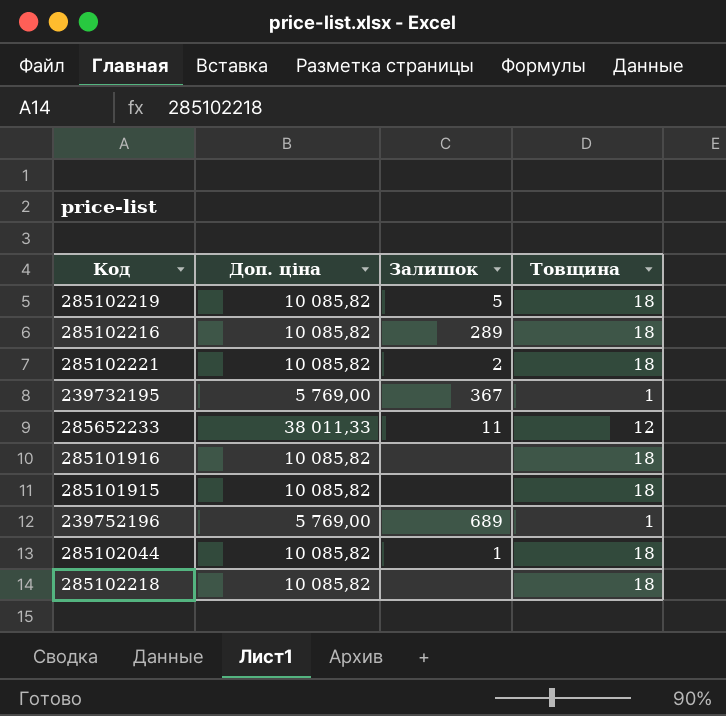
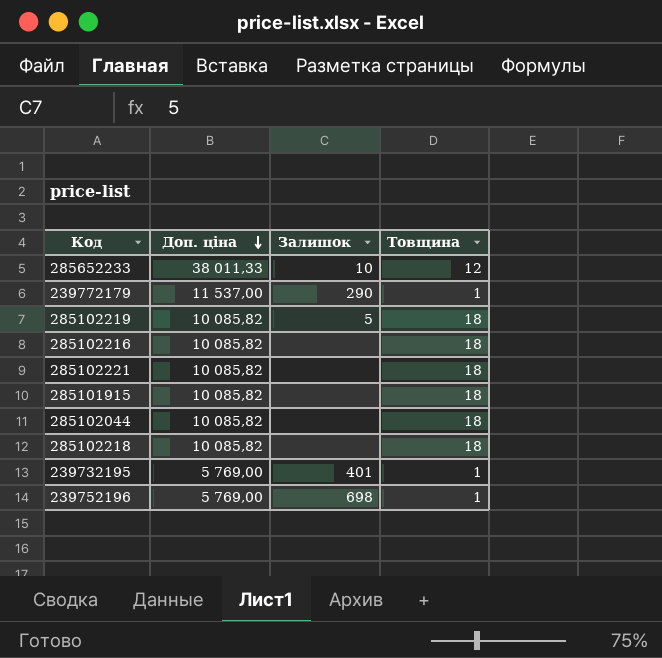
row order: none -> Доп. ціна descending
row 285101916: 10 085,82 | none | 18 -> none
285652233 | Залишок: 11 -> 10
row 239772179: none -> 11 537,00 | 290 | 1
285102216 | Залишок: 289 -> none
285102221 | Залишок: 2 -> none
285102044 | Залишок: 1 -> none
239732195 | Залишок: 367 -> 401
239752196 | Залишок: 689 -> 698

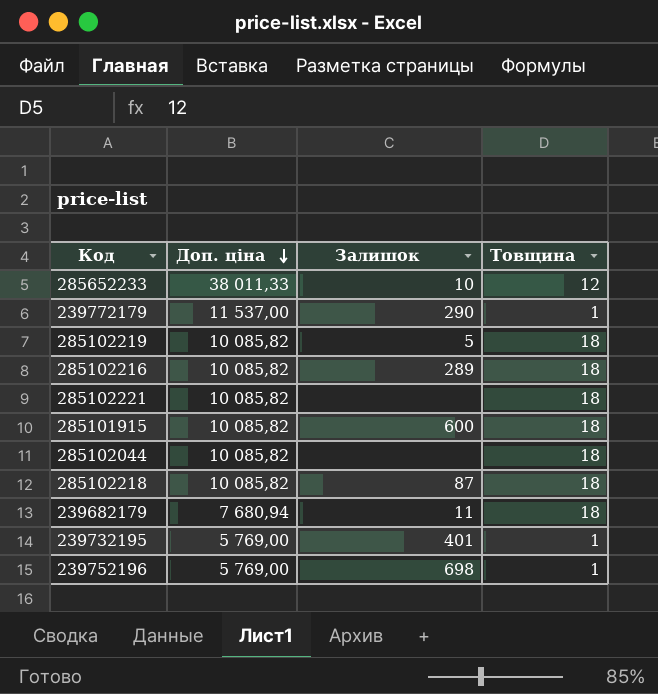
285102216 | Залишок: none -> 289
285101915 | Залишок: none -> 600
285102218 | Залишок: none -> 87
row 239682179: none -> 7 680,94 | 11 | 18

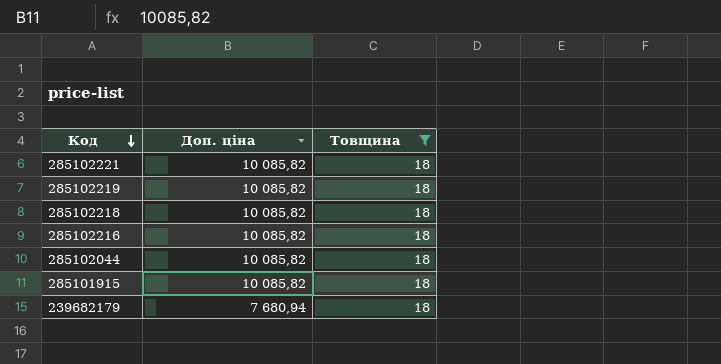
filter: none -> Товщина = 18
row order: Доп. ціна descending -> Код descending
column Залишок | position: 3 -> none

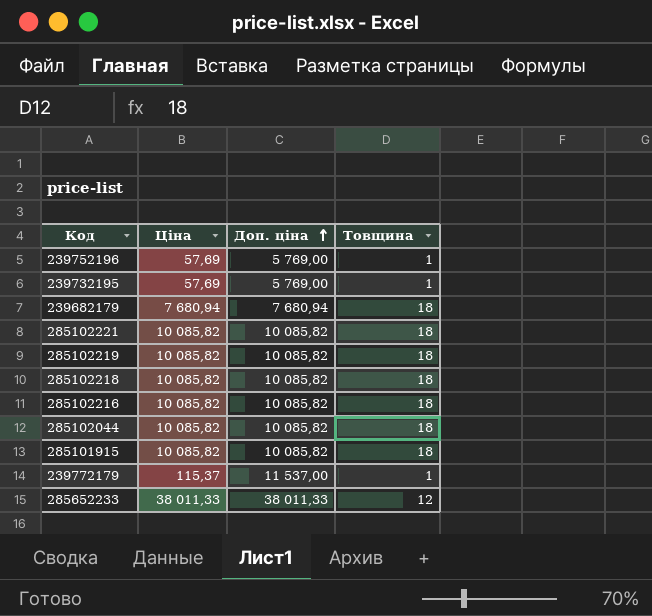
filter: Товщина = 18 -> none
row order: Код descending -> Доп. ціна ascending
column Ціна | position: none -> 2

